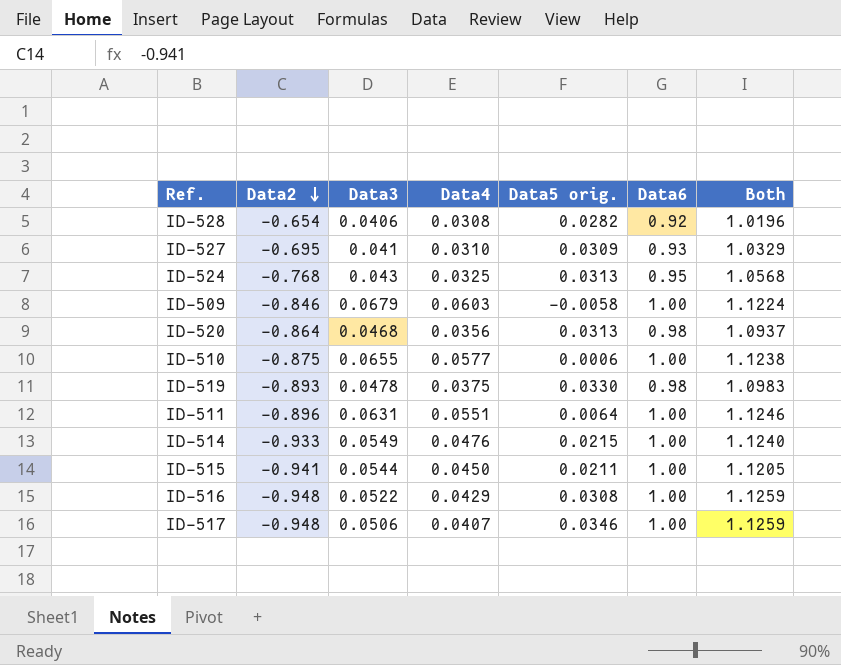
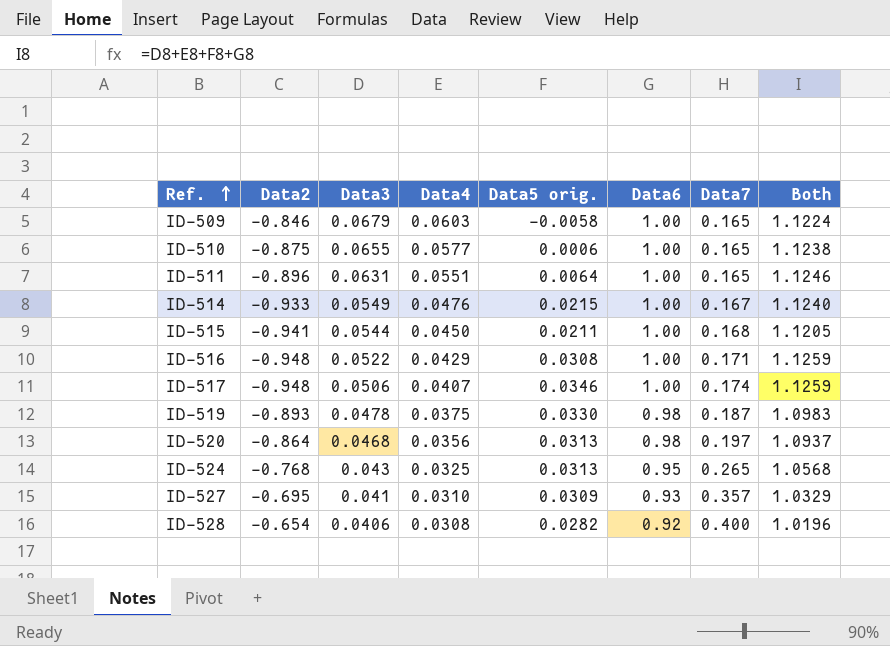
row order: Data2 descending -> Ref. ascending
column Data7 | position: none -> 7

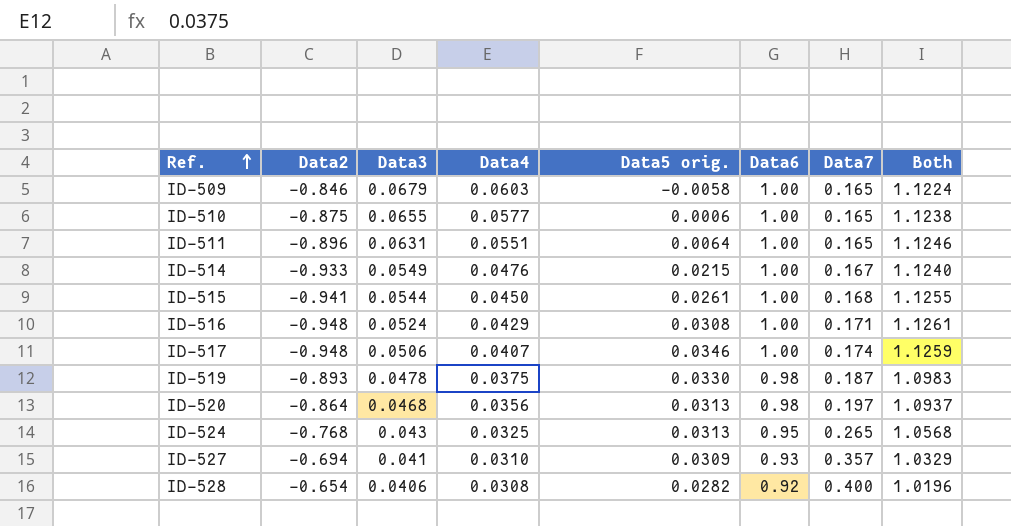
ID-515 | Data5 orig.: 0.0211 -> 0.0261
ID-515 | Both: 1.1205 -> 1.1255
ID-516 | Data3: 0.0522 -> 0.0524
ID-516 | Both: 1.1259 -> 1.1261
ID-527 | Data2: -0.695 -> -0.694

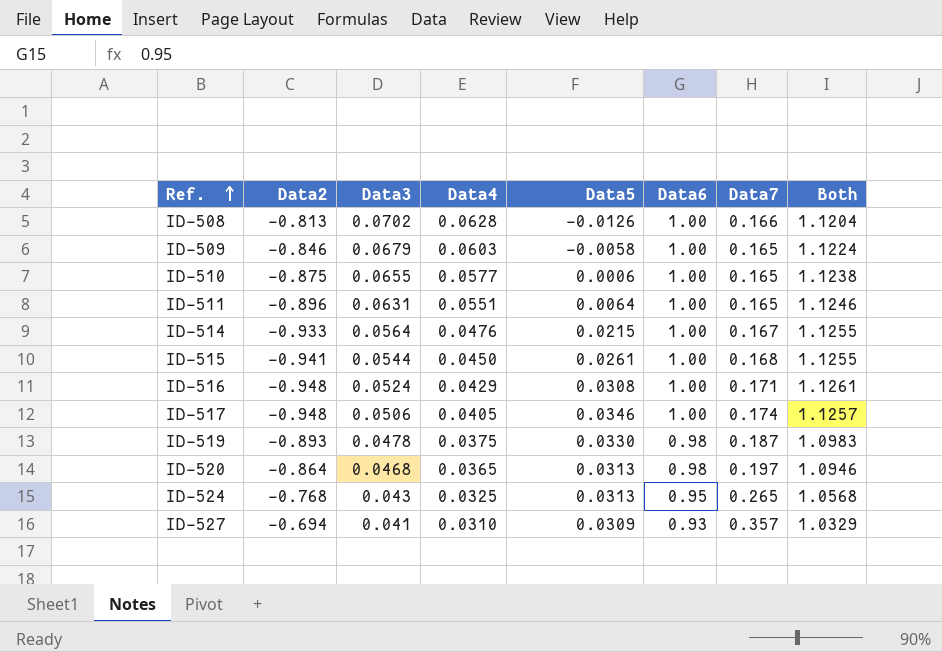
column name: Data5 orig. -> Data5
row ID-528: -0.654 | 0.0406 | 0.0308 | 0.0282 | 0.92 | 0.400 | 1.0196 -> none
row ID-508: none -> -0.813 | 0.0702 | 0.0628 | -0.0126 | 1.00 | 0.166 | 1.1204
ID-514 | Data3: 0.0549 -> 0.0564
ID-514 | Both: 1.1240 -> 1.1255
ID-517 | Data4: 0.0407 -> 0.0405
ID-517 | Both: 1.1259 -> 1.1257
ID-520 | Data4: 0.0356 -> 0.0365
ID-520 | Both: 1.0937 -> 1.0946

